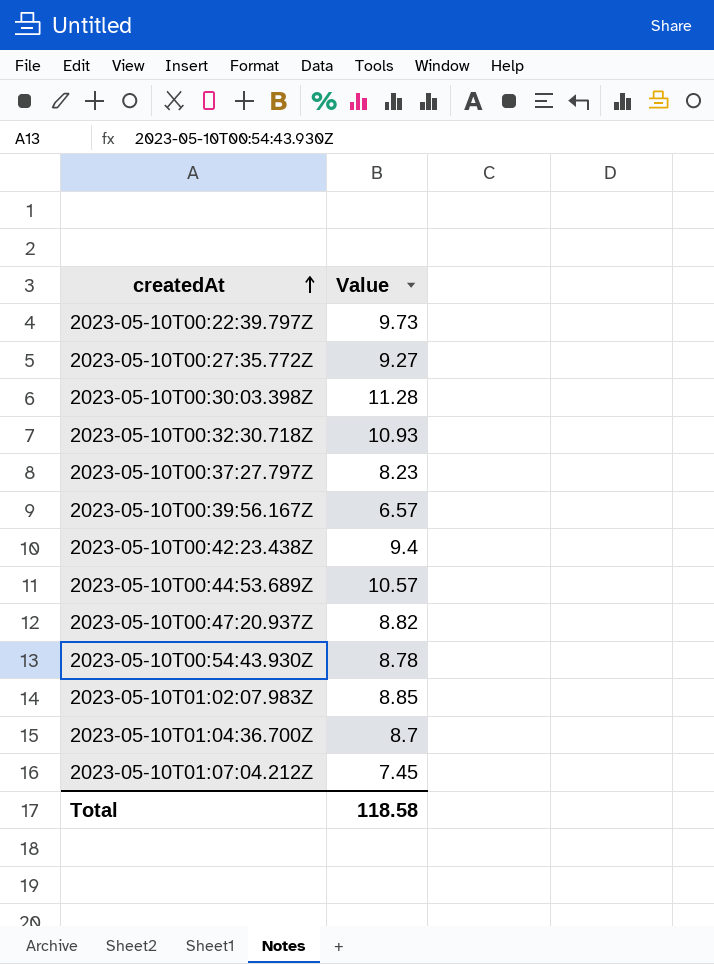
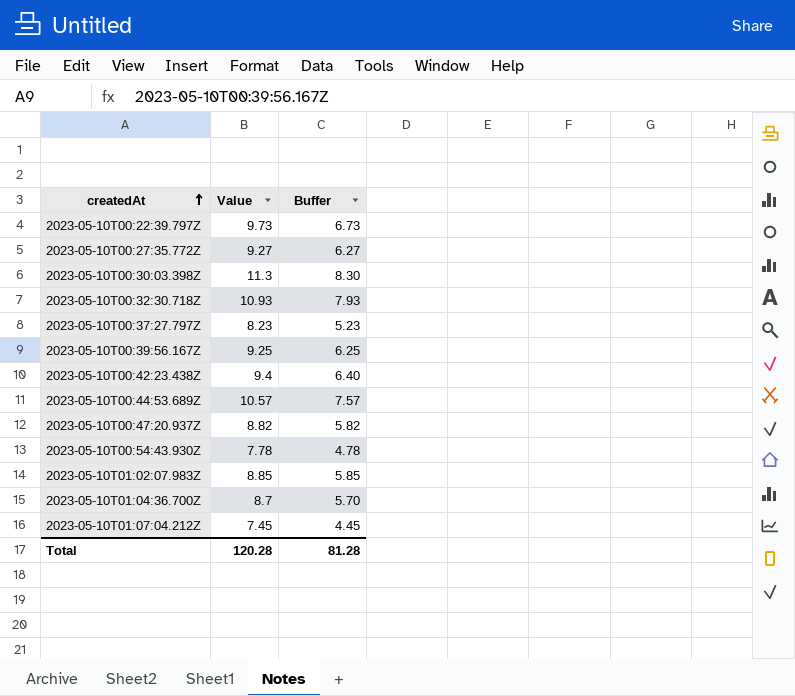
column Buffer | formula: none -> [Value] - 3
2023-05-10T00:30:03.398Z | Value: 11.28 -> 11.3
2023-05-10T00:39:56.167Z | Value: 6.57 -> 9.25
2023-05-10T00:54:43.930Z | Value: 8.78 -> 7.78
Total | Value: 118.58 -> 120.28

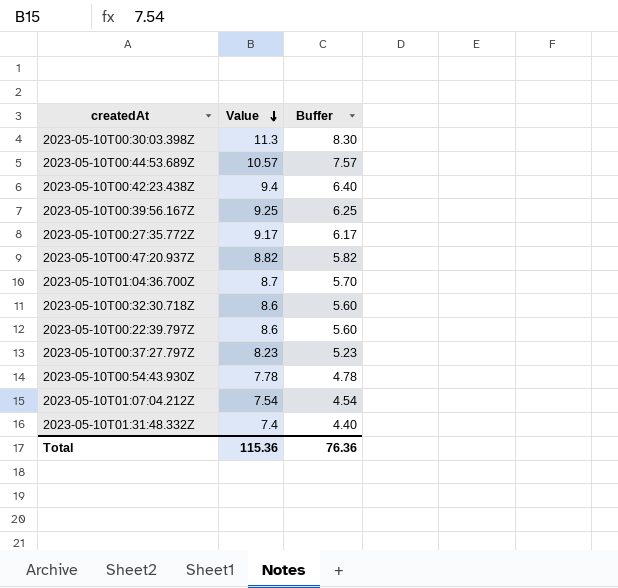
row order: createdAt ascending -> Value descending
row 2023-05-10T01:02:07.983Z: 8.85 | 5.85 -> none
2023-05-10T00:27:35.772Z | Value: 9.27 -> 9.17
2023-05-10T00:27:35.772Z | Buffer: 6.27 -> 6.17
2023-05-10T00:32:30.718Z | Value: 10.93 -> 8.6
2023-05-10T00:32:30.718Z | Buffer: 7.93 -> 5.60
2023-05-10T00:22:39.797Z | Value: 9.73 -> 8.6
2023-05-10T00:22:39.797Z | Buffer: 6.73 -> 5.60
2023-05-10T01:07:04.212Z | Value: 7.45 -> 7.54
2023-05-10T01:07:04.212Z | Buffer: 4.45 -> 4.54
row 2023-05-10T01:31:48.332Z: none -> 7.4 | 4.40
Total | Value: 120.28 -> 115.36
Total | Buffer: 81.28 -> 76.36

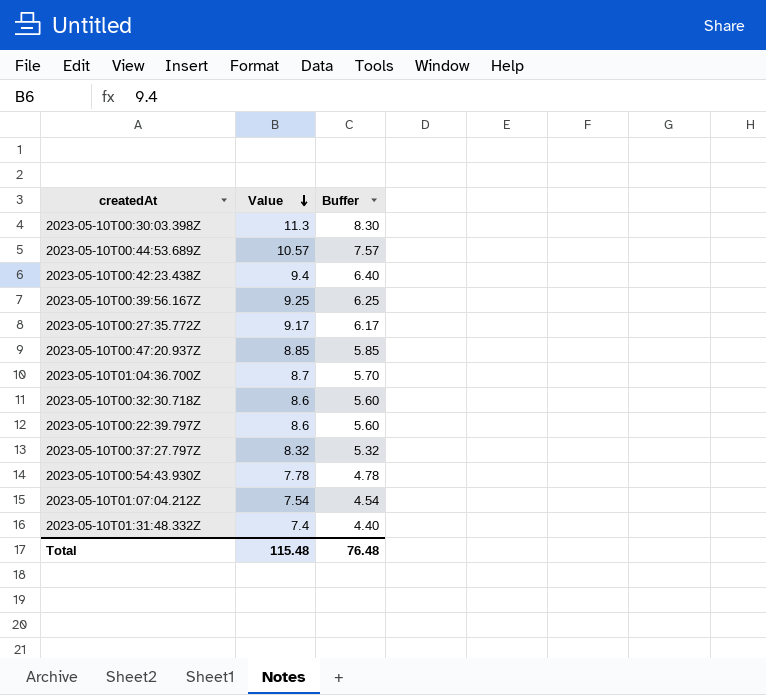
2023-05-10T00:47:20.937Z | Value: 8.82 -> 8.85
2023-05-10T00:47:20.937Z | Buffer: 5.82 -> 5.85
2023-05-10T00:37:27.797Z | Value: 8.23 -> 8.32
2023-05-10T00:37:27.797Z | Buffer: 5.23 -> 5.32
Total | Value: 115.36 -> 115.48
Total | Buffer: 76.36 -> 76.48

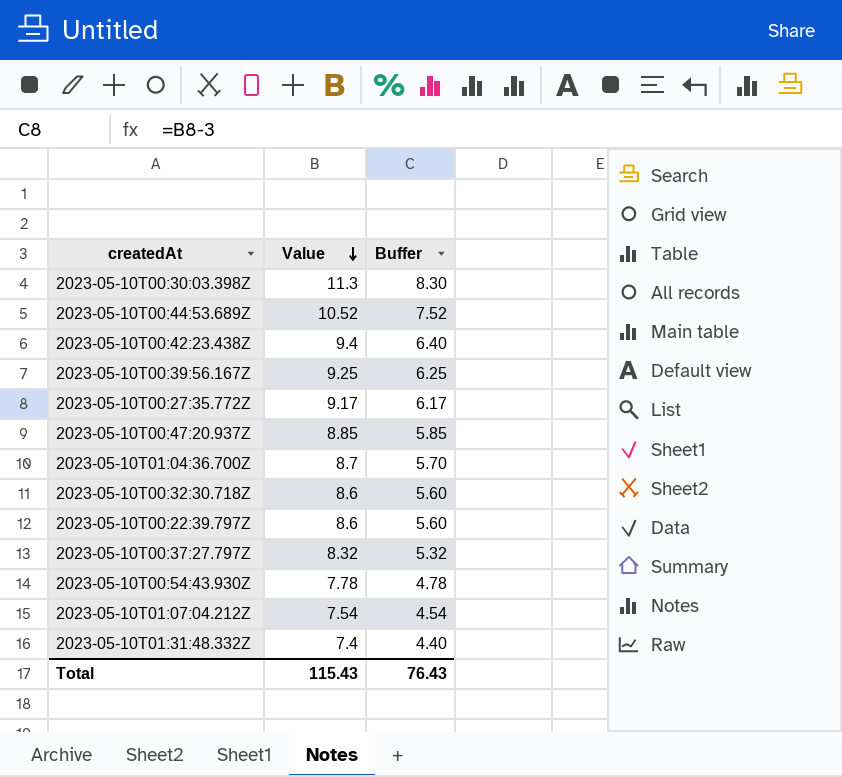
2023-05-10T00:44:53.689Z | Value: 10.57 -> 10.52
2023-05-10T00:44:53.689Z | Buffer: 7.57 -> 7.52
Total | Value: 115.48 -> 115.43
Total | Buffer: 76.48 -> 76.43

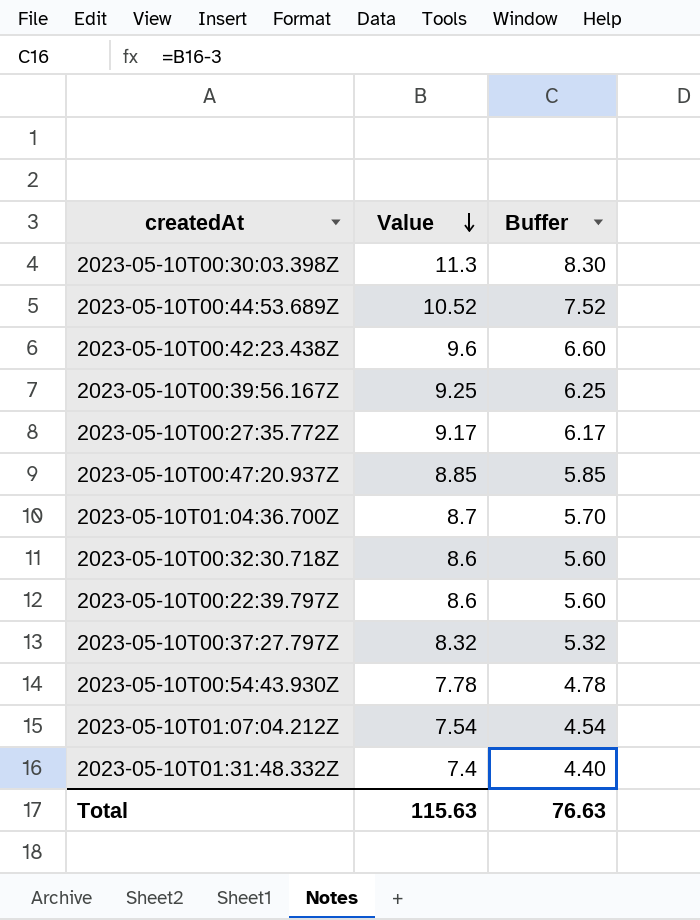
2023-05-10T00:42:23.438Z | Value: 9.4 -> 9.6
2023-05-10T00:42:23.438Z | Buffer: 6.40 -> 6.60
Total | Value: 115.43 -> 115.63
Total | Buffer: 76.43 -> 76.63

